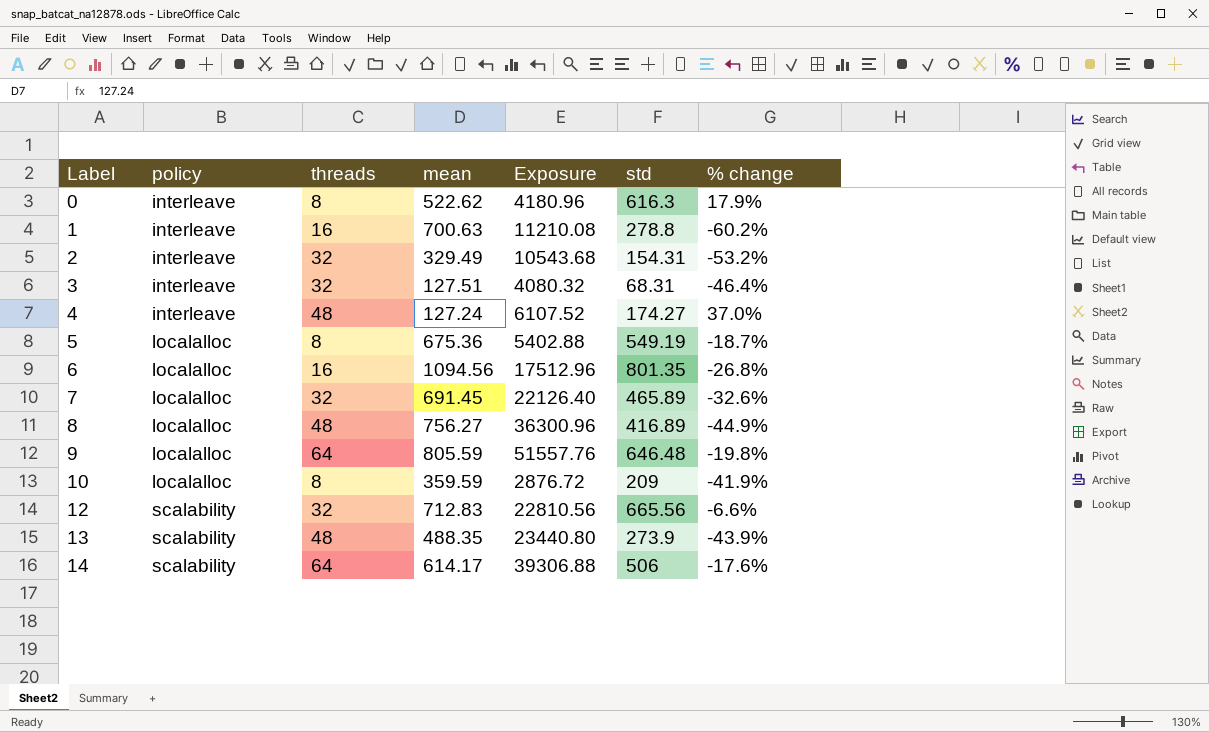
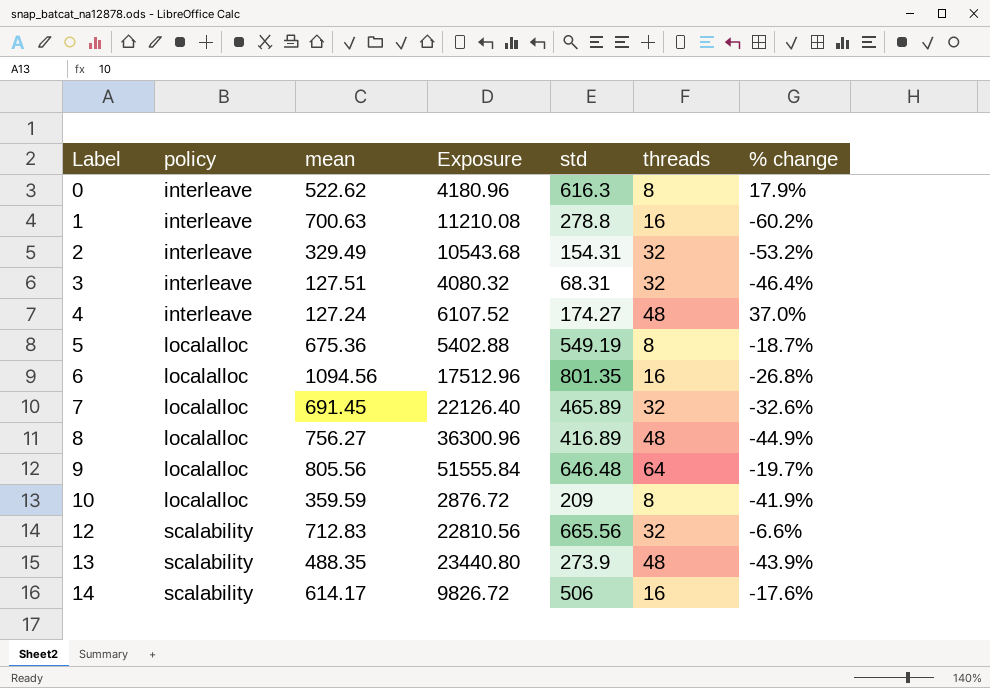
column threads | position: 3 -> 6
9 | mean: 805.59 -> 805.56
9 | Exposure: 51557.76 -> 51555.84
9 | % change: -19.8% -> -19.7%
14 | Exposure: 39306.88 -> 9826.72
14 | threads: 64 -> 16

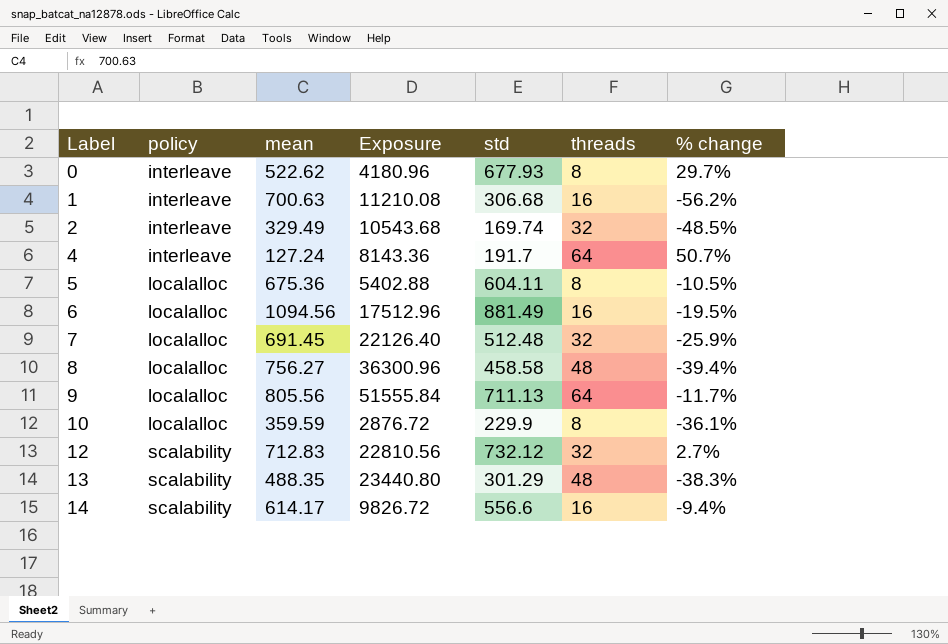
row 3: interleave | 127.51 | 4080.32 | 68.31 | 32 | -46.4% -> none
0 | std: 616.3 -> 677.93
0 | % change: 17.9% -> 29.7%
1 | std: 278.8 -> 306.68
1 | % change: -60.2% -> -56.2%
2 | std: 154.31 -> 169.74
2 | % change: -53.2% -> -48.5%
4 | Exposure: 6107.52 -> 8143.36
4 | std: 174.27 -> 191.7
4 | threads: 48 -> 64
4 | % change: 37.0% -> 50.7%
5 | std: 549.19 -> 604.11
5 | % change: -18.7% -> -10.5%
6 | std: 801.35 -> 881.49
6 | % change: -26.8% -> -19.5%
7 | std: 465.89 -> 512.48
7 | % change: -32.6% -> -25.9%
8 | std: 416.89 -> 458.58
8 | % change: -44.9% -> -39.4%
9 | std: 646.48 -> 711.13
9 | % change: -19.7% -> -11.7%
10 | std: 209 -> 229.9
10 | % change: -41.9% -> -36.1%
12 | std: 665.56 -> 732.12
12 | % change: -6.6% -> 2.7%
13 | std: 273.9 -> 301.29
13 | % change: -43.9% -> -38.3%
14 | std: 506 -> 556.6
14 | % change: -17.6% -> -9.4%

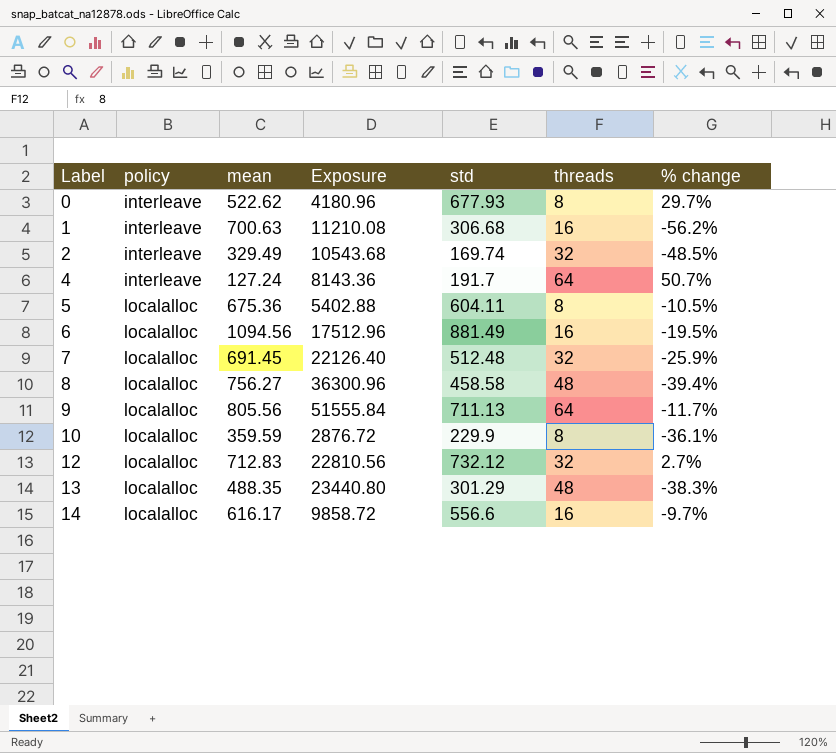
12 | policy: scalability -> localalloc
13 | policy: scalability -> localalloc
14 | policy: scalability -> localalloc
14 | mean: 614.17 -> 616.17
14 | Exposure: 9826.72 -> 9858.72
14 | % change: -9.4% -> -9.7%

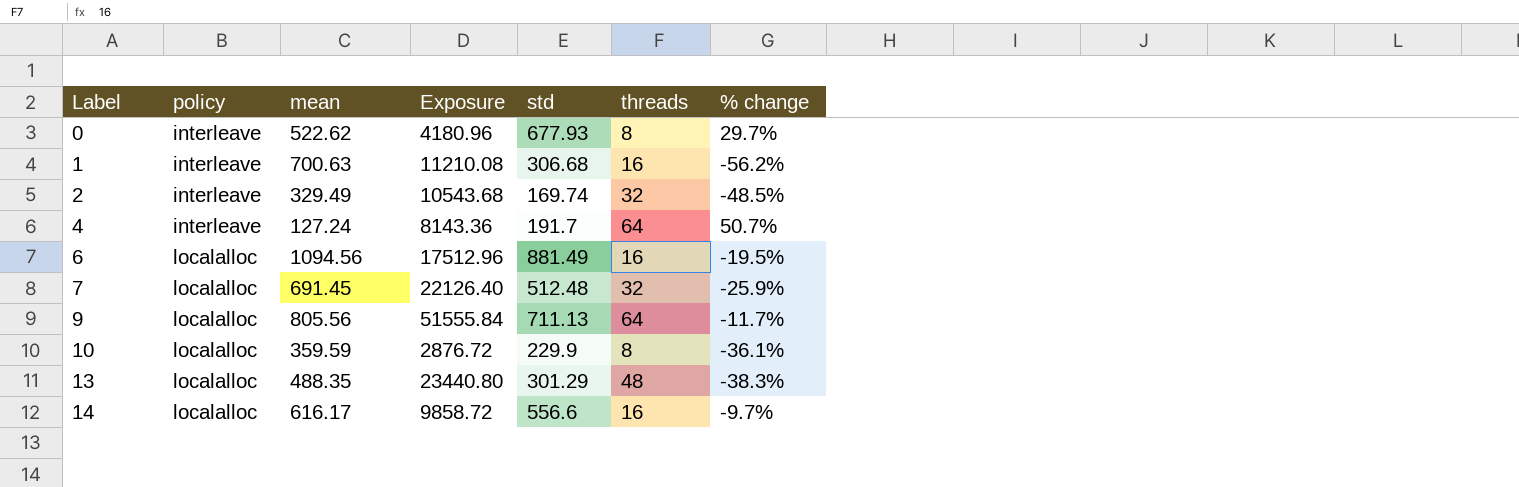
row 5: localalloc | 675.36 | 5402.88 | 604.11 | 8 | -10.5% -> none
row 8: localalloc | 756.27 | 36300.96 | 458.58 | 48 | -39.4% -> none
row 12: localalloc | 712.83 | 22810.56 | 732.12 | 32 | 2.7% -> none

